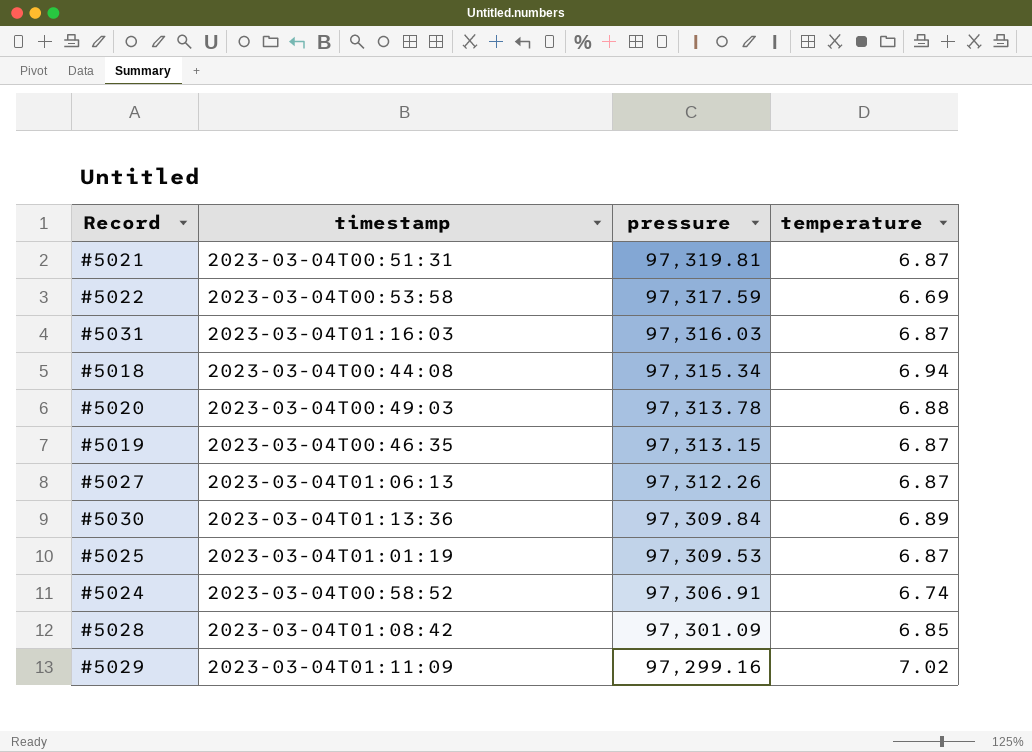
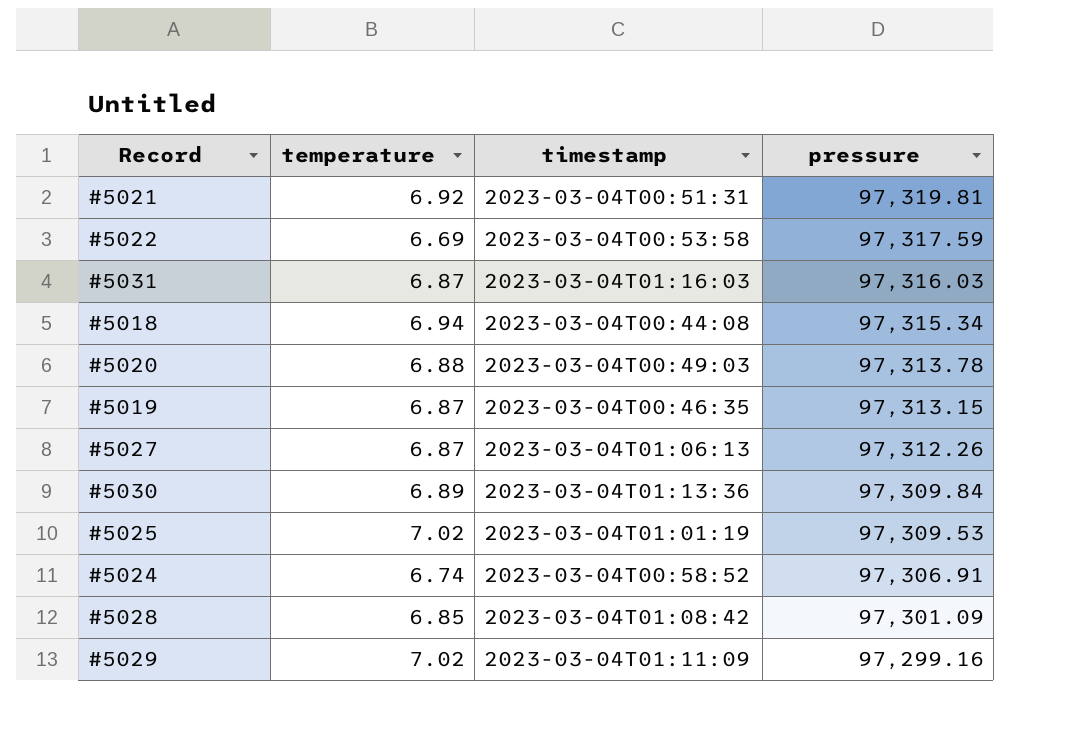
column temperature | position: 4 -> 2
#5021 | temperature: 6.87 -> 6.92
#5025 | temperature: 6.87 -> 7.02

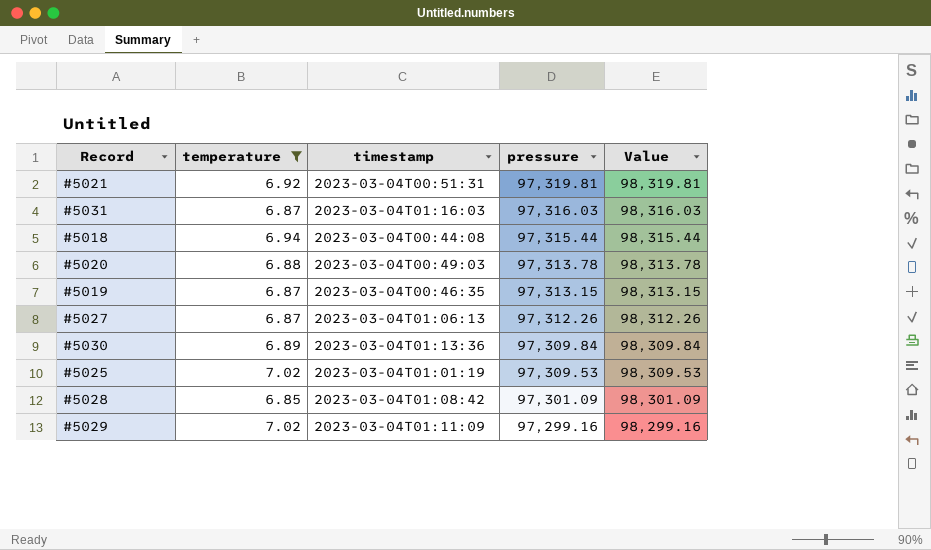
filter: none -> temperature >= 6.85
column Value | formula: none -> [pressure] + 1000
#5018 | pressure: 97,315.34 -> 97,315.44

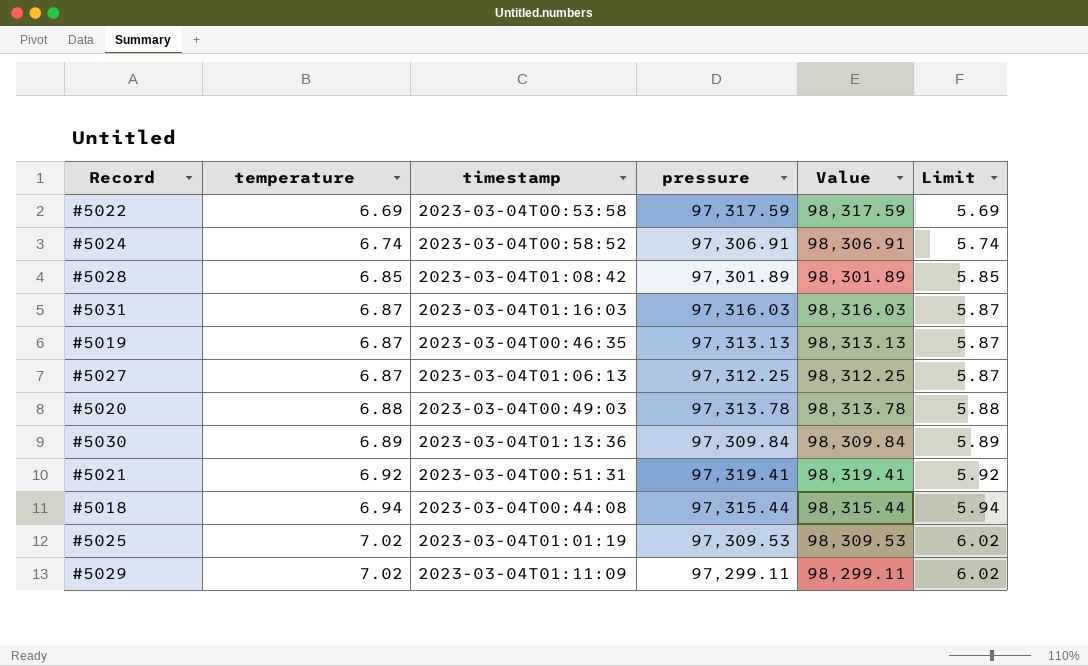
filter: temperature >= 6.85 -> none
row order: pressure descending -> temperature ascending
column Limit | formula: none -> [temperature] - 1
#5028 | pressure: 97,301.09 -> 97,301.89
#5028 | Value: 98,301.09 -> 98,301.89
#5019 | pressure: 97,313.15 -> 97,313.13
#5019 | Value: 98,313.15 -> 98,313.13
#5027 | pressure: 97,312.26 -> 97,312.25
#5027 | Value: 98,312.26 -> 98,312.25
#5021 | pressure: 97,319.81 -> 97,319.41
#5021 | Value: 98,319.81 -> 98,319.41
#5029 | pressure: 97,299.16 -> 97,299.11
#5029 | Value: 98,299.16 -> 98,299.11

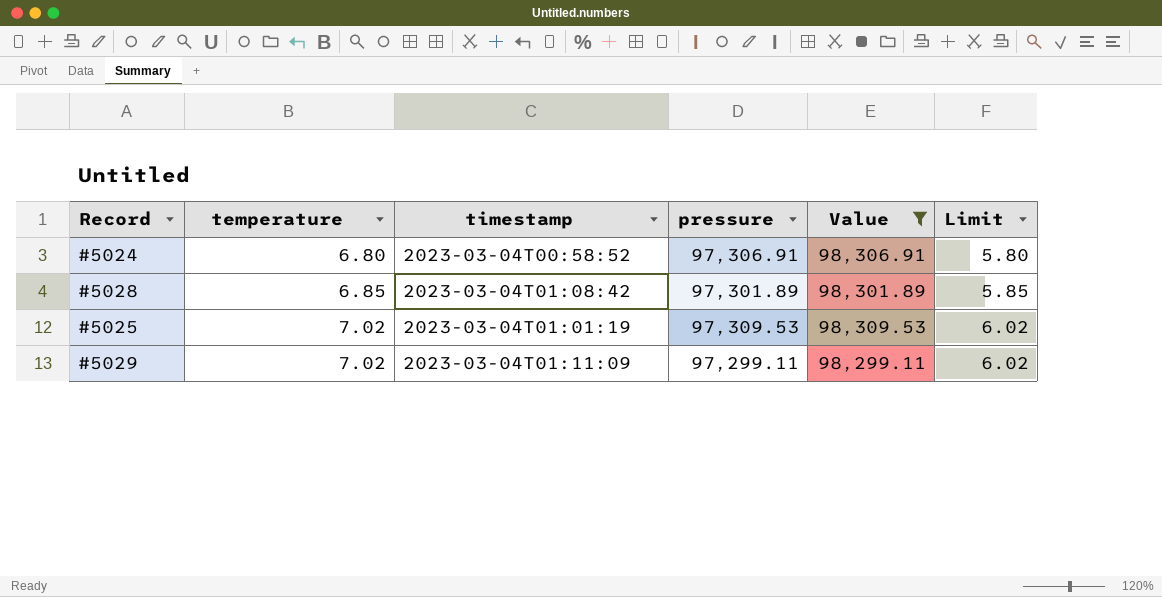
filter: none -> Value <= 98,309.53
#5024 | temperature: 6.74 -> 6.80
#5024 | Limit: 5.74 -> 5.80

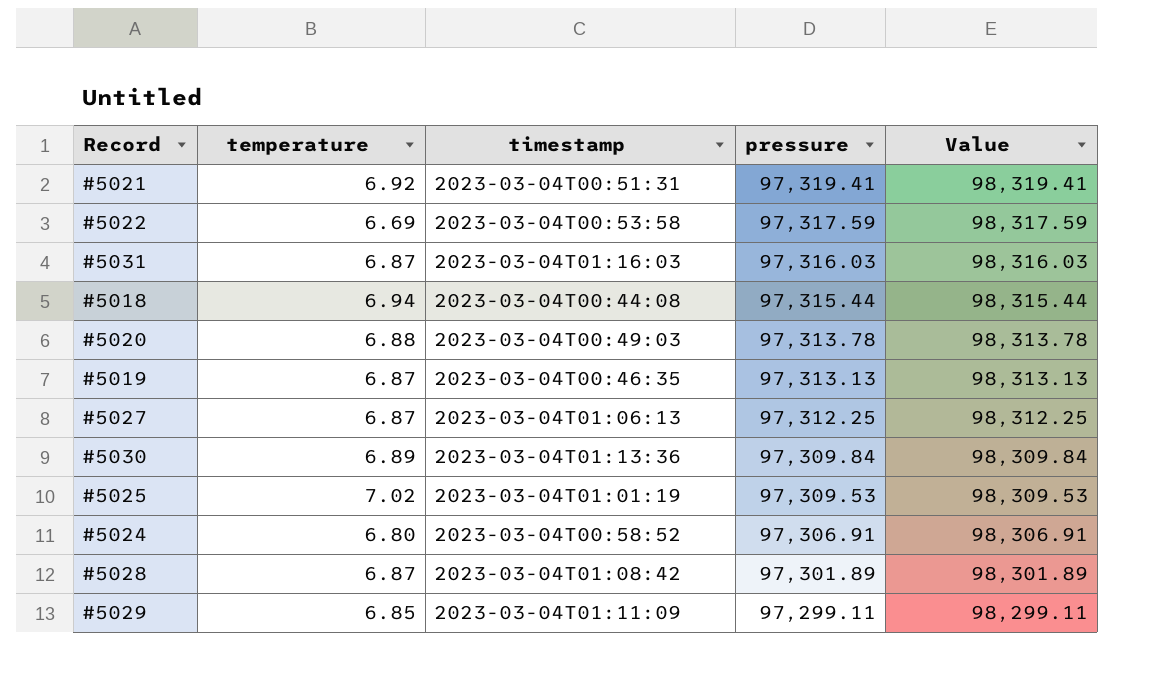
filter: Value <= 98,309.53 -> none
row order: temperature ascending -> pressure descending
column Limit | formula: [temperature] - 1 -> none
#5028 | temperature: 6.85 -> 6.87
#5029 | temperature: 7.02 -> 6.85

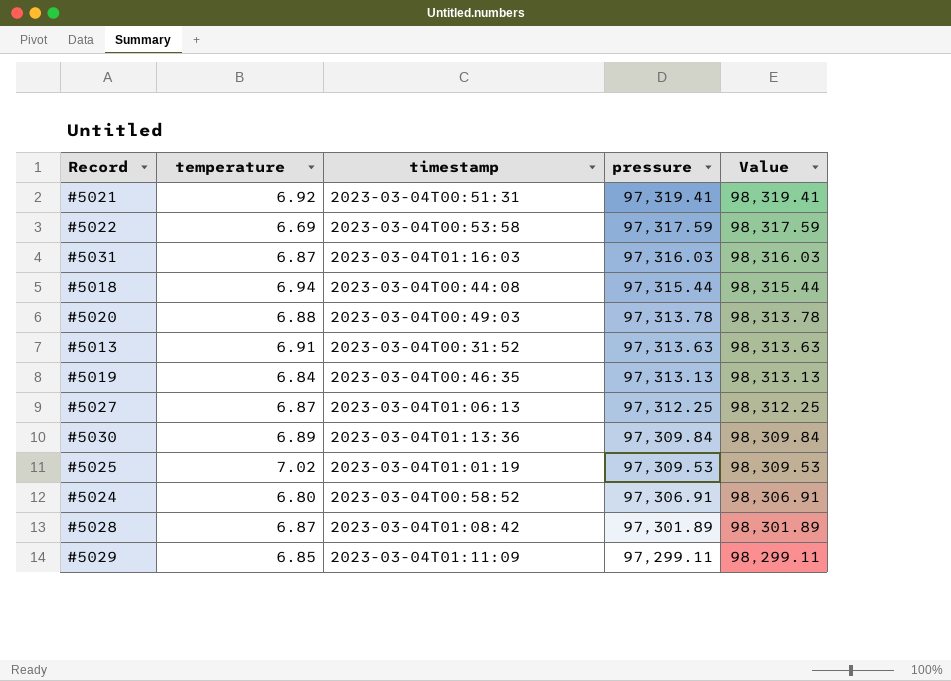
row #5013: none -> 6.91 | 2023-03-04T00:31:52 | 97,313.63 | 98,313.63
#5019 | temperature: 6.87 -> 6.84

